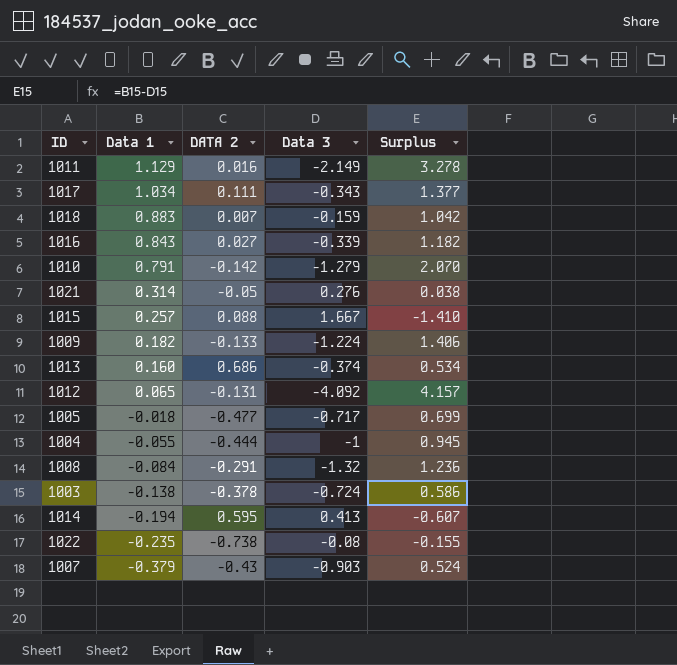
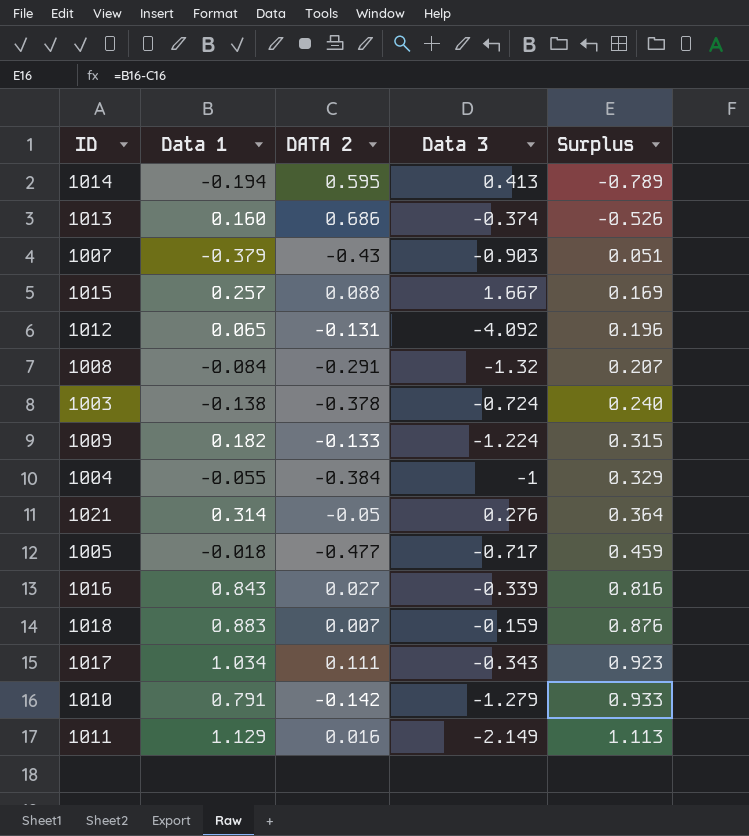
row order: Data 1 descending -> Surplus ascending
column Surplus | formula: [Data 1] - [Data 3] -> [Data 1] - [DATA 2]
row 1022: -0.235 | -0.738 | -0.08 | -0.155 -> none
1004 | DATA 2: -0.444 -> -0.384

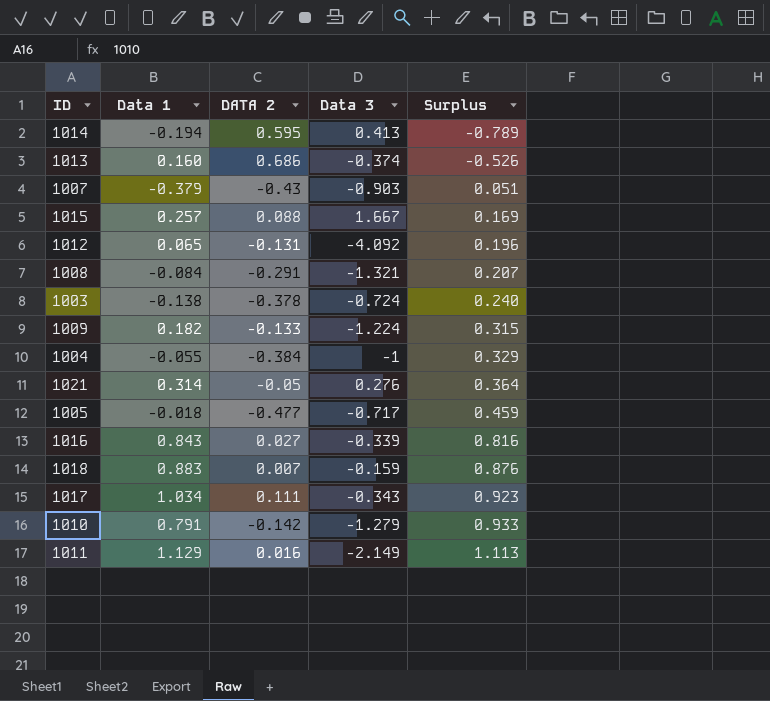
1008 | Data 3: -1.32 -> -1.321

